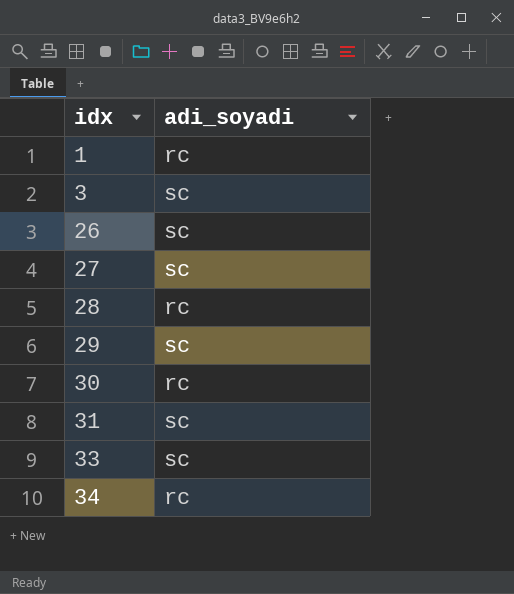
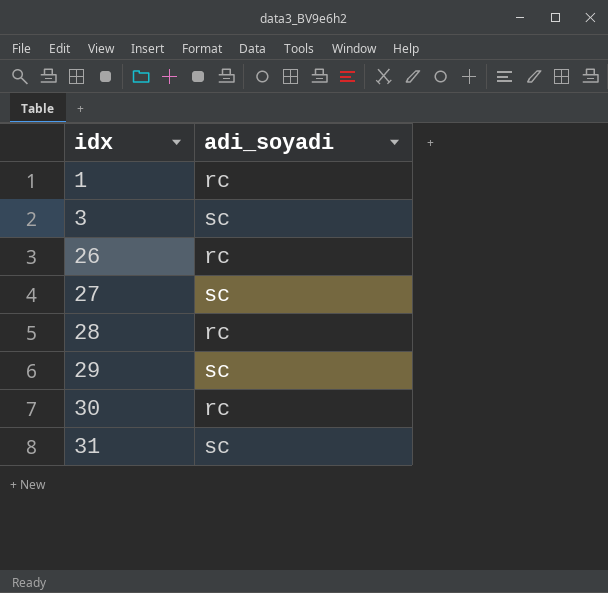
row 33: sc -> none
row 34: rc -> none
26 | adi_soyadi: sc -> rc

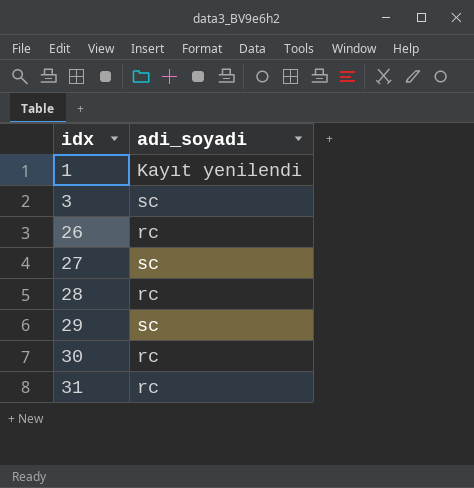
1 | adi_soyadi: rc -> Kayıt yenilendi
31 | adi_soyadi: sc -> rc

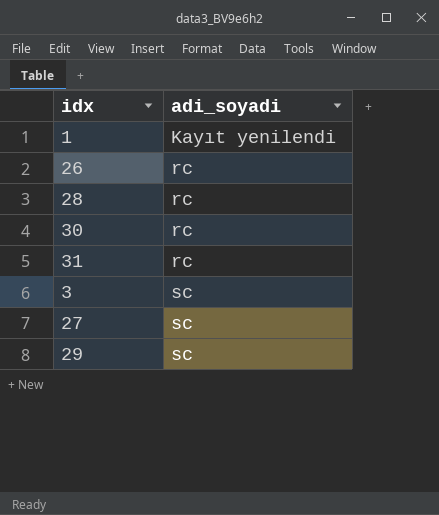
row order: idx ascending -> adi_soyadi ascending

